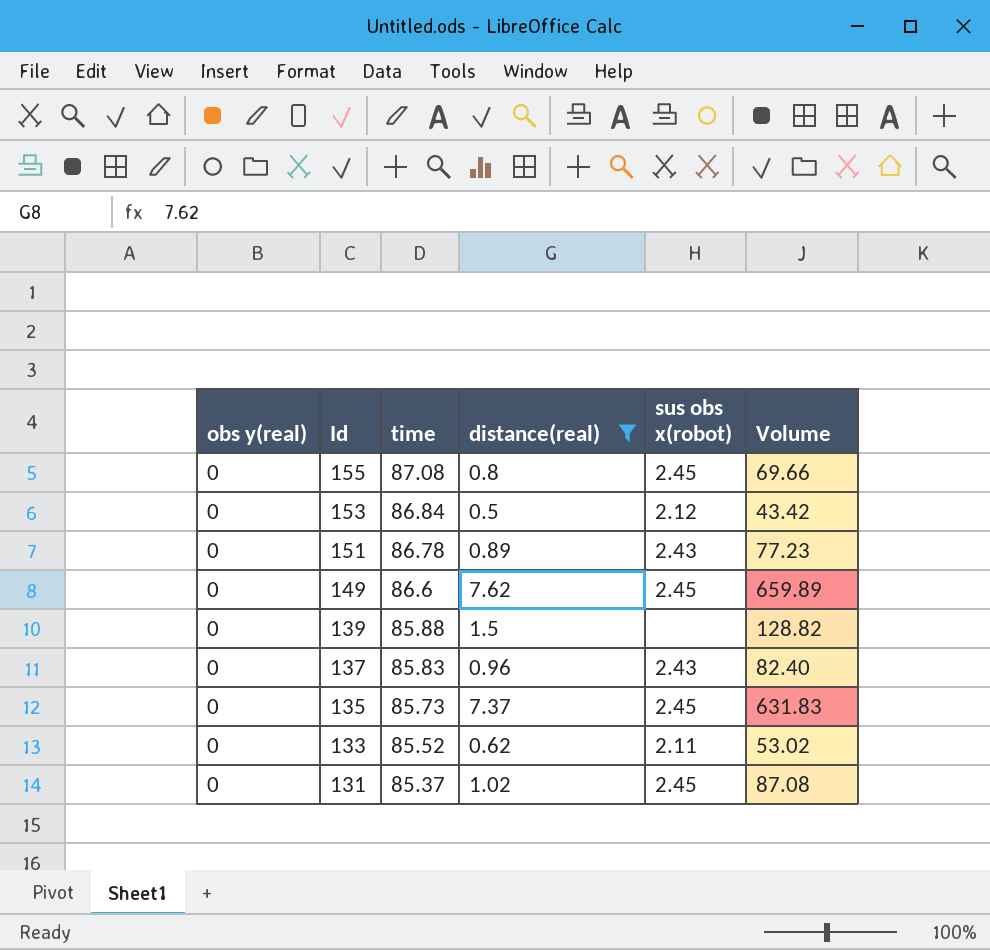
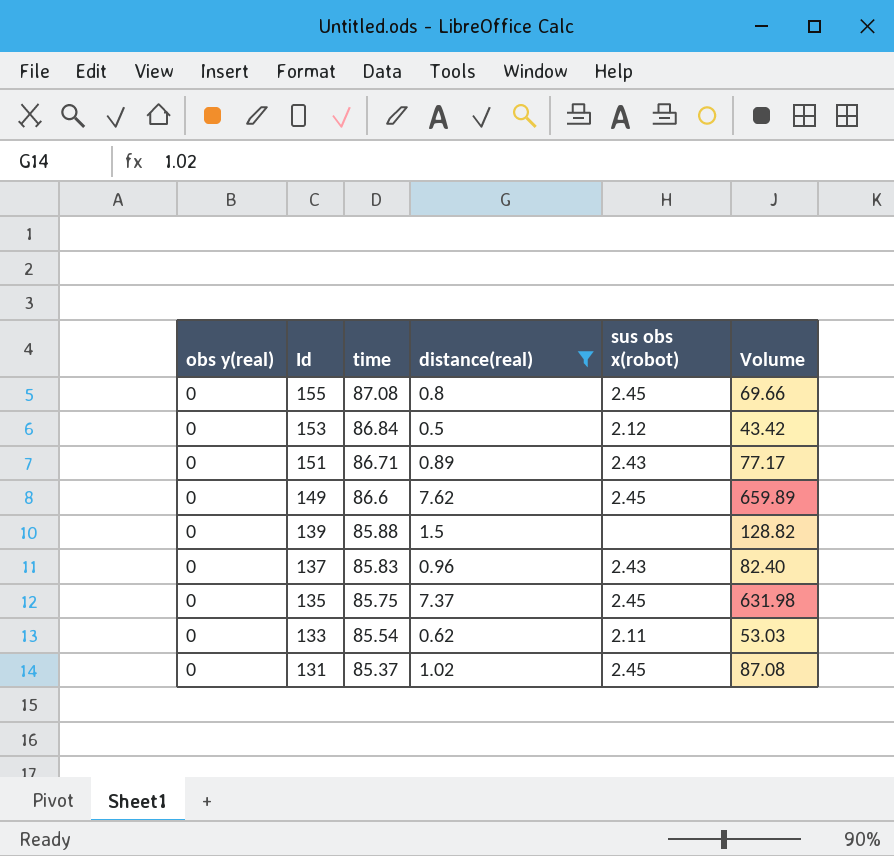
151 | time: 86.78 -> 86.71
151 | Volume: 77.23 -> 77.17
135 | time: 85.73 -> 85.75
135 | Volume: 631.83 -> 631.98
133 | time: 85.52 -> 85.54
133 | Volume: 53.02 -> 53.03

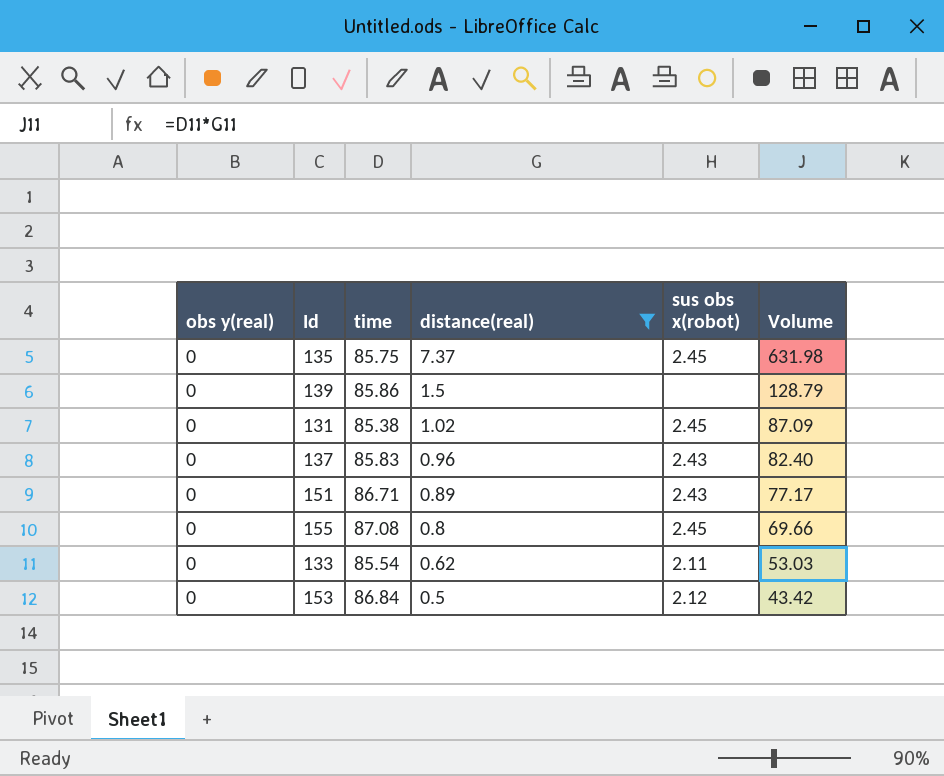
row order: Id descending -> distance(real) descending
row 149: 0 | 86.6 | 7.62 | 2.45 | 659.89 -> none
139 | time: 85.88 -> 85.86
139 | Volume: 128.82 -> 128.79
131 | time: 85.37 -> 85.38
131 | Volume: 87.08 -> 87.09

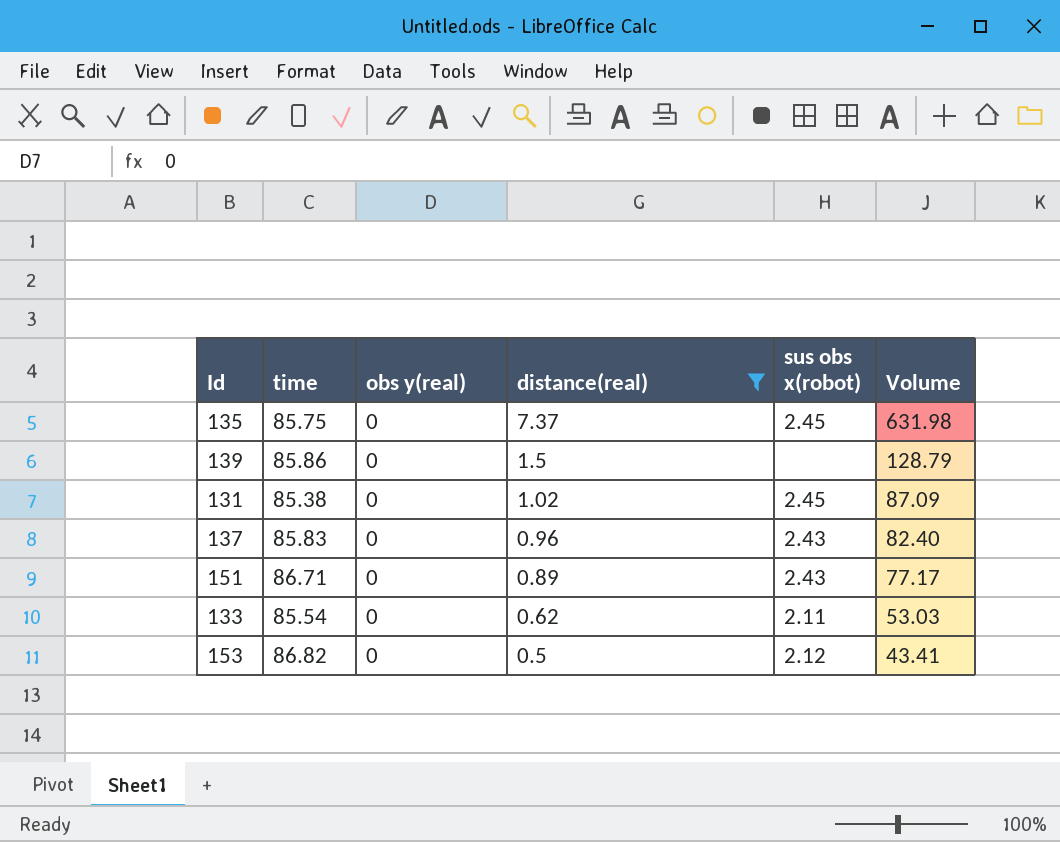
column obs y(real) | position: 1 -> 3
row 155: 0 | 87.08 | 0.8 | 2.45 | 69.66 -> none
153 | time: 86.84 -> 86.82
153 | Volume: 43.42 -> 43.41

